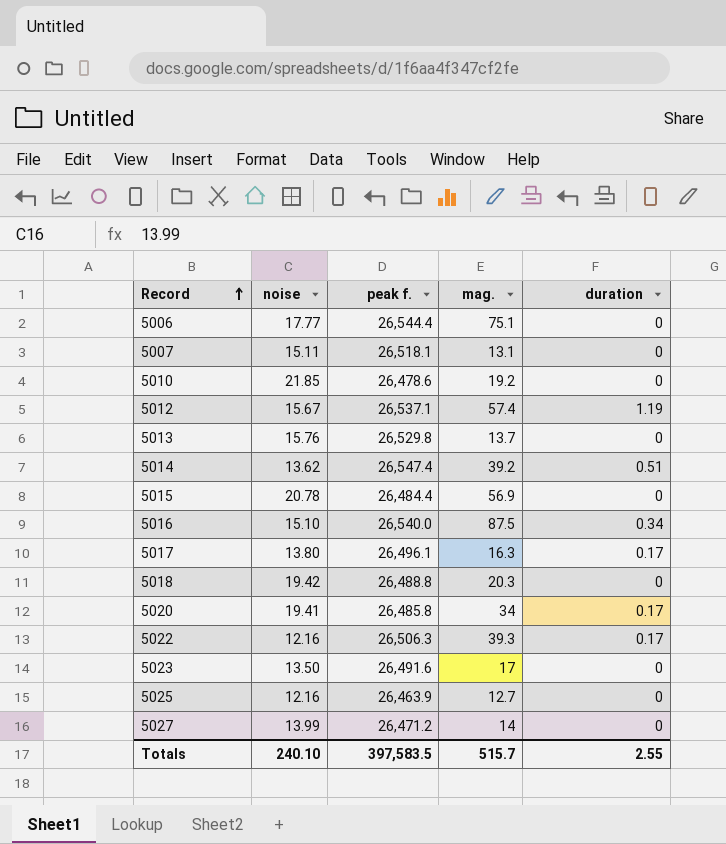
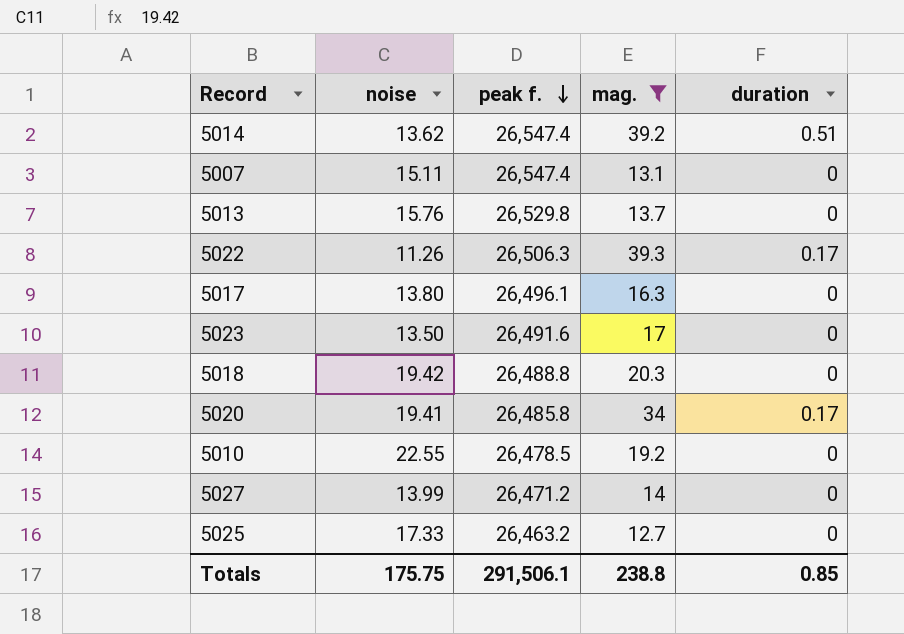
filter: none -> mag. <= 39.3
row order: Record ascending -> peak f. descending
5007 | peak f.: 26,518.1 -> 26,547.4
5022 | noise: 12.16 -> 11.26
5017 | duration: 0.17 -> 0
5010 | noise: 21.85 -> 22.55
5010 | peak f.: 26,478.6 -> 26,478.5
5025 | noise: 12.16 -> 17.33
5025 | peak f.: 26,463.9 -> 26,463.2
Totals | noise: 240.10 -> 175.75
Totals | peak f.: 397,583.5 -> 291,506.1
Totals | mag.: 515.7 -> 238.8
Totals | duration: 2.55 -> 0.85

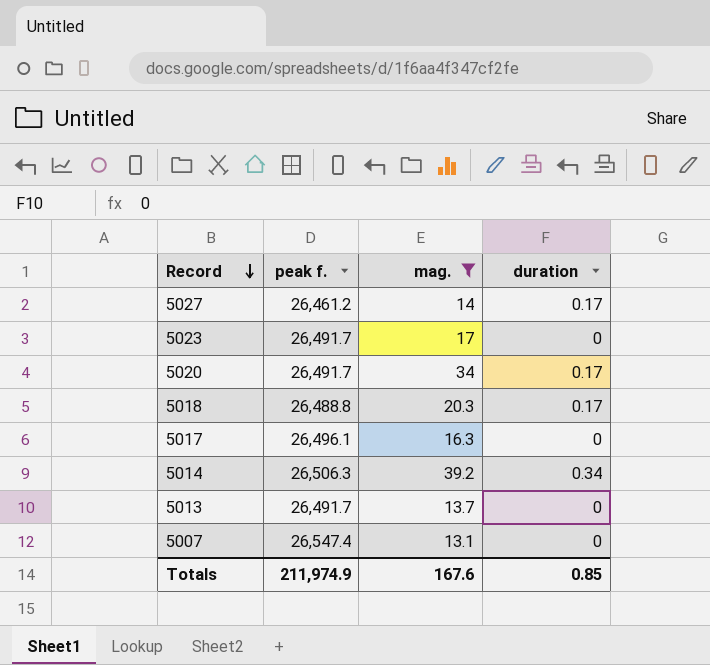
row order: peak f. descending -> Record descending
column noise | position: 2 -> none
row 5022: 11.26 | 26,506.3 | 39.3 | 0.17 -> none
row 5010: 22.55 | 26,478.5 | 19.2 | 0 -> none
row 5025: 17.33 | 26,463.2 | 12.7 | 0 -> none
5027 | peak f.: 26,471.2 -> 26,461.2
5027 | duration: 0 -> 0.17
5023 | peak f.: 26,491.6 -> 26,491.7
5020 | peak f.: 26,485.8 -> 26,491.7
5018 | duration: 0 -> 0.17
5014 | peak f.: 26,547.4 -> 26,506.3
5014 | duration: 0.51 -> 0.34
5013 | peak f.: 26,529.8 -> 26,491.7
Totals | peak f.: 291,506.1 -> 211,974.9
Totals | mag.: 238.8 -> 167.6

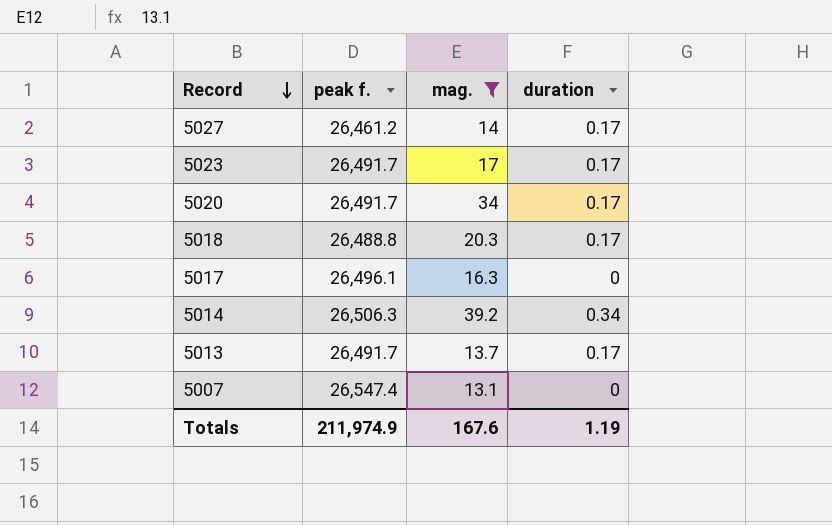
5023 | duration: 0 -> 0.17
5013 | duration: 0 -> 0.17
Totals | duration: 0.85 -> 1.19

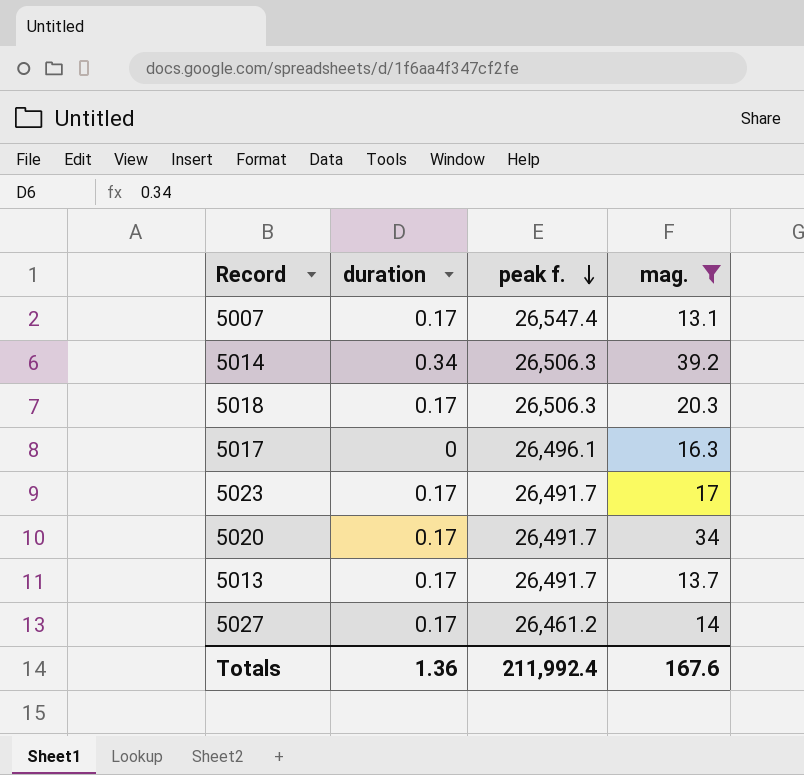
row order: Record descending -> peak f. descending
column duration | position: 4 -> 2
5007 | duration: 0 -> 0.17
5018 | peak f.: 26,488.8 -> 26,506.3
Totals | duration: 1.19 -> 1.36
Totals | peak f.: 211,974.9 -> 211,992.4

